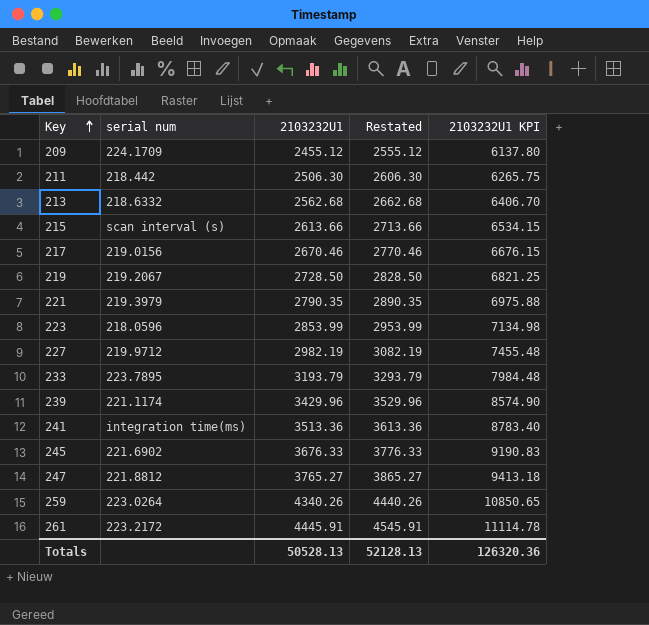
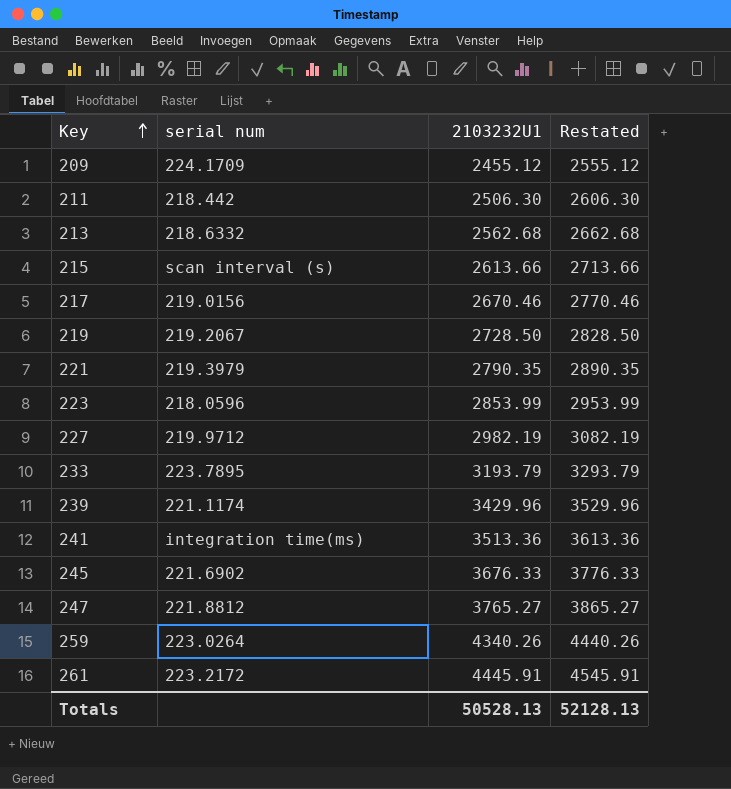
column 2103232U1 KPI | formula: [2103232U1] * 2.5 -> none

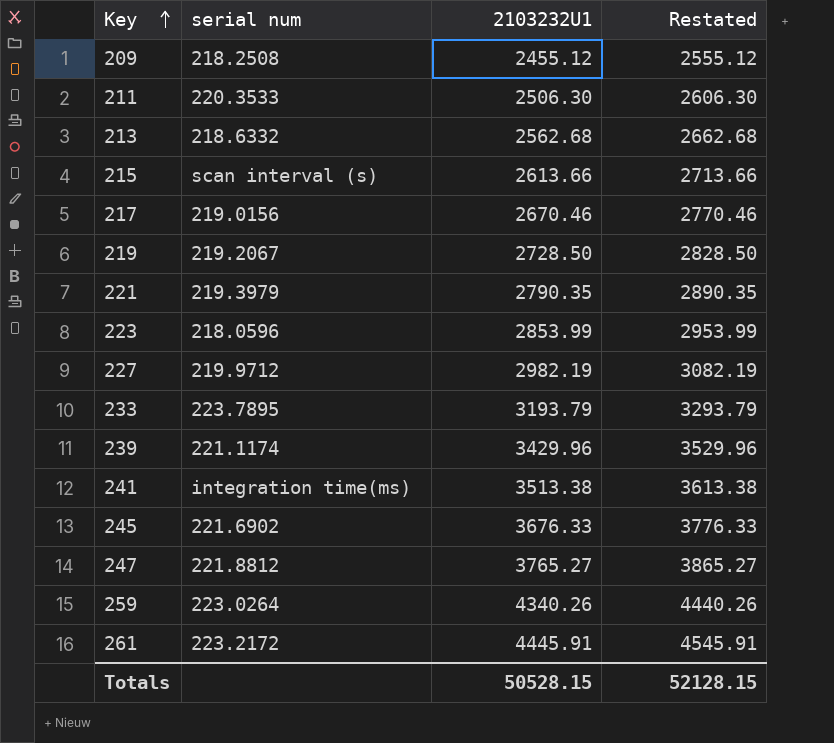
209 | serial num: 224.1709 -> 218.2508
211 | serial num: 218.442 -> 220.3533
241 | 2103232U1: 3513.36 -> 3513.38
241 | Restated: 3613.36 -> 3613.38
Totals | 2103232U1: 50528.13 -> 50528.15
Totals | Restated: 52128.13 -> 52128.15

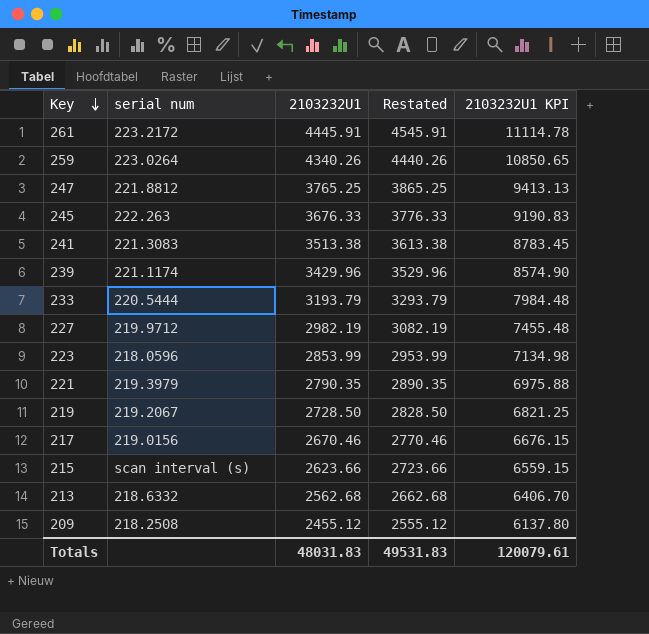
row order: Key ascending -> Key descending
column 2103232U1 KPI | formula: none -> [2103232U1] * 2.5
row 211: 220.3533 | 2506.30 | 2606.30 -> none
247 | 2103232U1: 3765.27 -> 3765.25
247 | Restated: 3865.27 -> 3865.25
245 | serial num: 221.6902 -> 222.263
241 | serial num: integration time(ms) -> 221.3083
233 | serial num: 223.7895 -> 220.5444
215 | 2103232U1: 2613.66 -> 2623.66
215 | Restated: 2713.66 -> 2723.66
Totals | 2103232U1: 50528.15 -> 48031.83
Totals | Restated: 52128.15 -> 49531.83

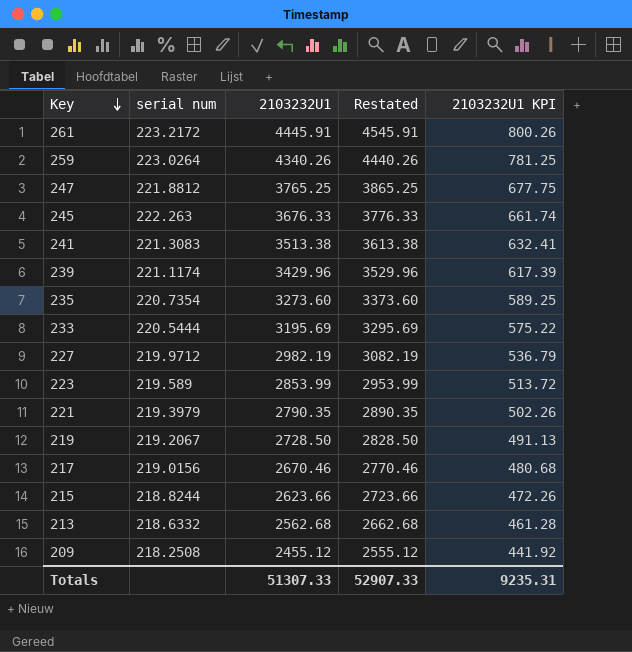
column 2103232U1 KPI | formula: [2103232U1] * 2.5 -> [2103232U1] * 0.18
row 235: none -> 220.7354 | 3273.60 | 3373.60 | 589.25
233 | 2103232U1: 3193.79 -> 3195.69
233 | Restated: 3293.79 -> 3295.69
223 | serial num: 218.0596 -> 219.589
215 | serial num: scan interval (s) -> 218.8244
Totals | 2103232U1: 48031.83 -> 51307.33
Totals | Restated: 49531.83 -> 52907.33
Totals | 2103232U1 KPI: 120079.61 -> 9235.31

